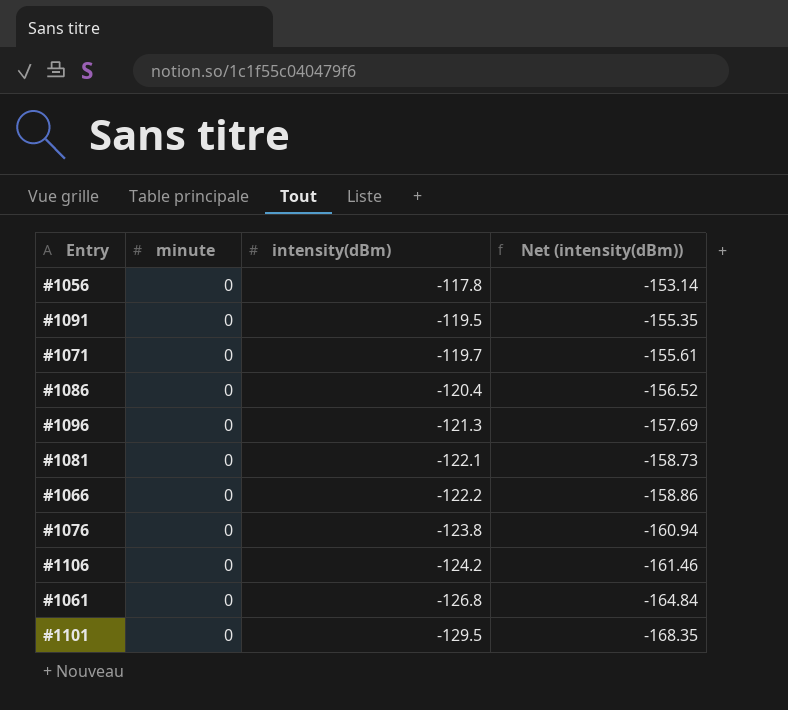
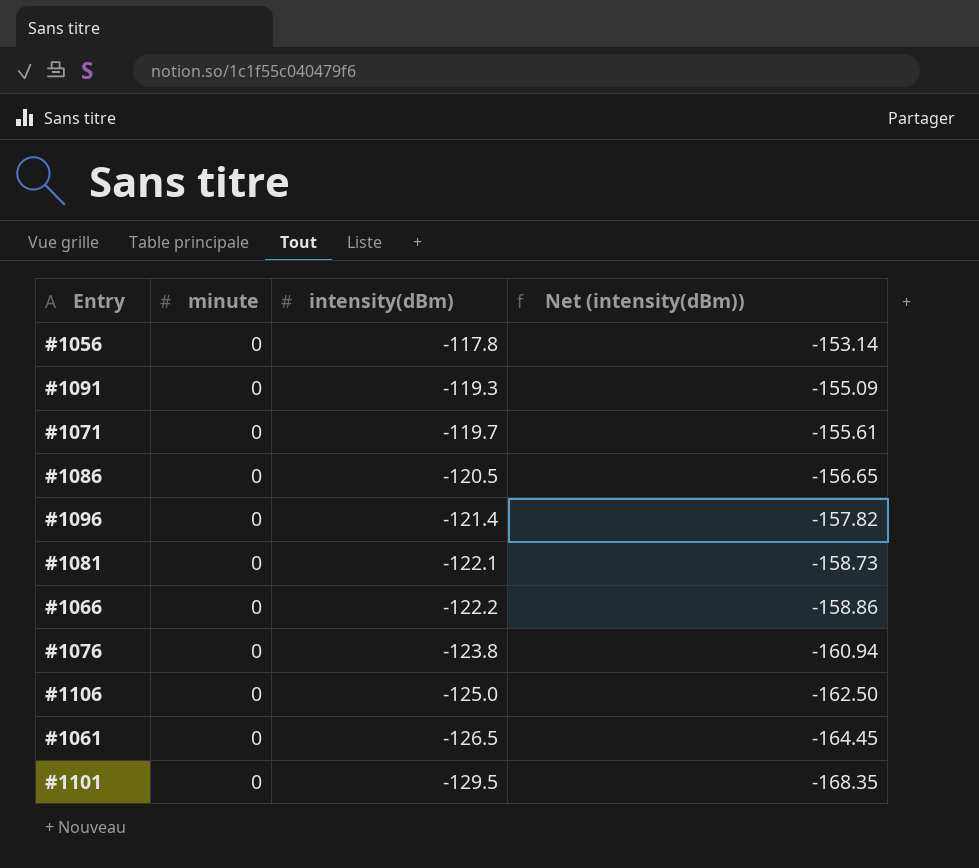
#1091 | intensity(dBm): -119.5 -> -119.3
#1091 | Net (intensity(dBm)): -155.35 -> -155.09
#1086 | intensity(dBm): -120.4 -> -120.5
#1086 | Net (intensity(dBm)): -156.52 -> -156.65
#1096 | intensity(dBm): -121.3 -> -121.4
#1096 | Net (intensity(dBm)): -157.69 -> -157.82
#1106 | intensity(dBm): -124.2 -> -125.0
#1106 | Net (intensity(dBm)): -161.46 -> -162.50
#1061 | intensity(dBm): -126.8 -> -126.5
#1061 | Net (intensity(dBm)): -164.84 -> -164.45

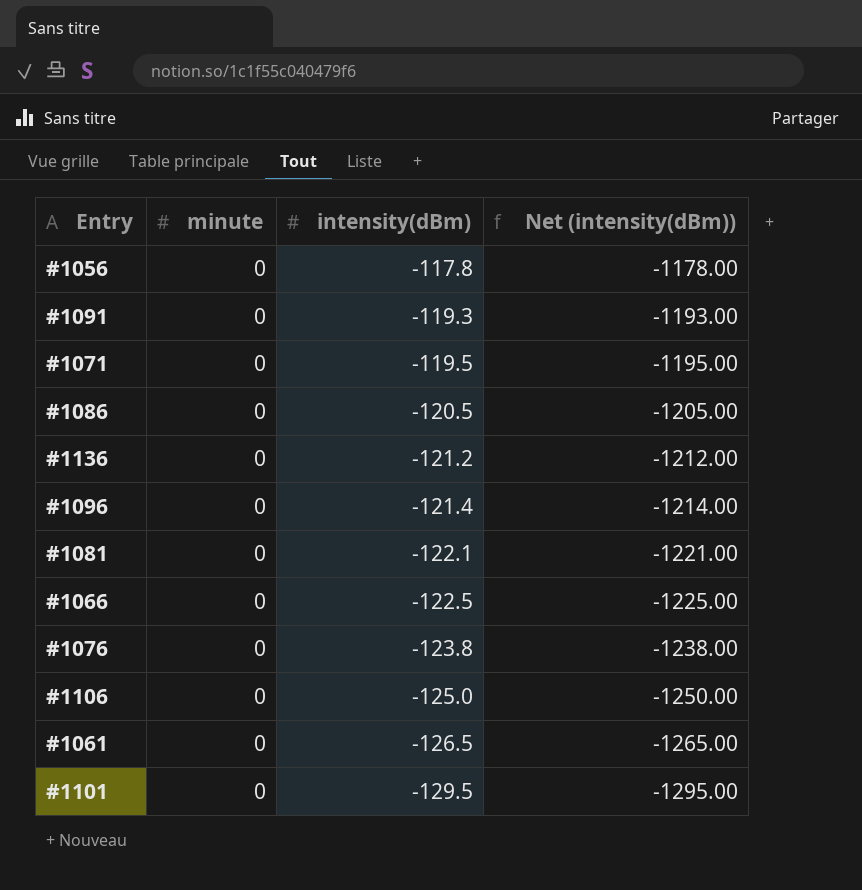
column Net (intensity(dBm)) | formula: [intensity(dBm)] * 1.3 -> [intensity(dBm)] * 10
#1071 | intensity(dBm): -119.7 -> -119.5
row #1136: none -> 0 | -121.2 | -1212.00
#1066 | intensity(dBm): -122.2 -> -122.5

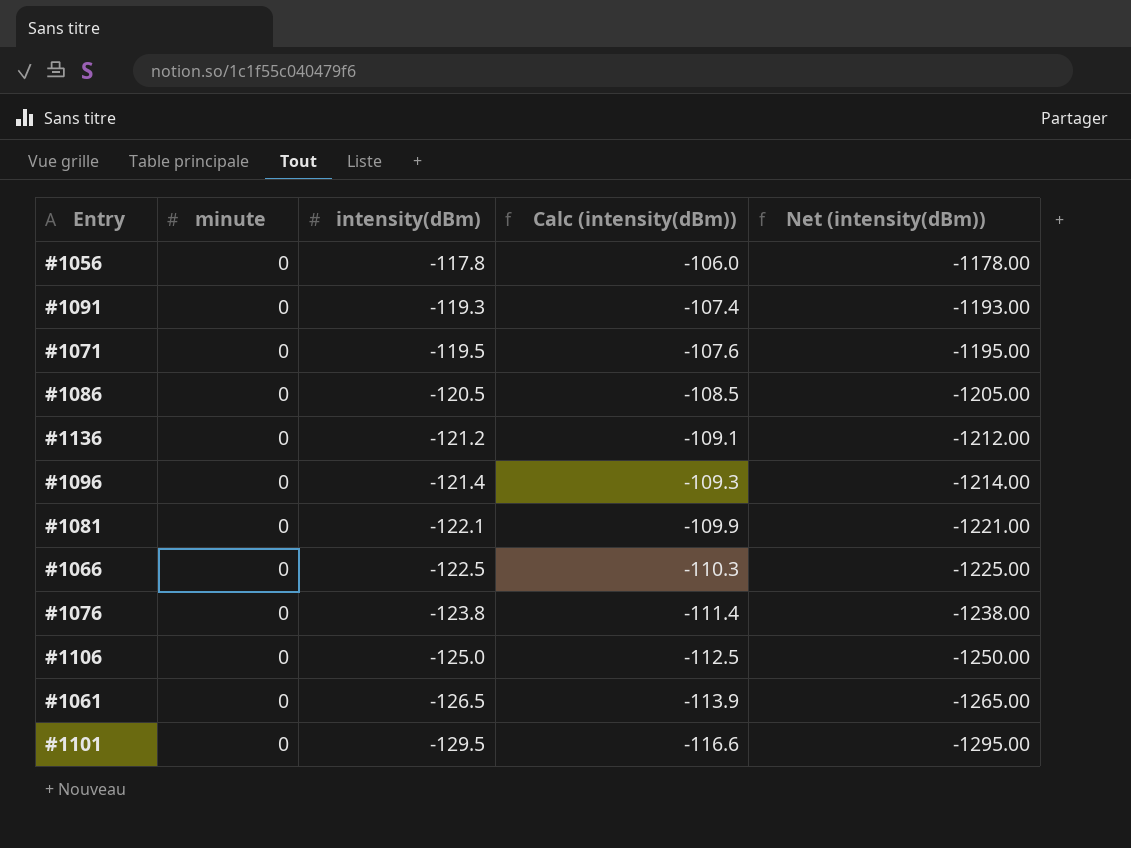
column Calc (intensity(dBm)) | formula: none -> [intensity(dBm)] * 0.9

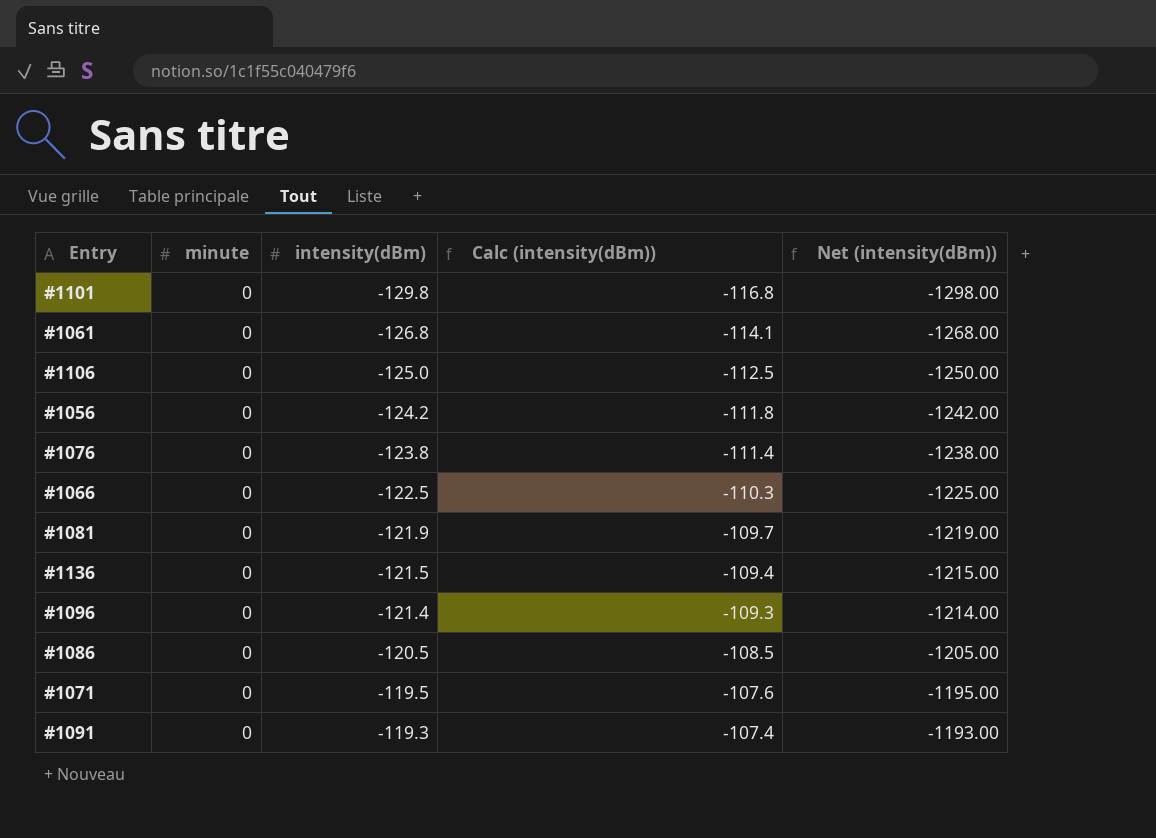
row order: intensity(dBm) descending -> intensity(dBm) ascending
#1101 | intensity(dBm): -129.5 -> -129.8
#1101 | Calc (intensity(dBm)): -116.6 -> -116.8
#1101 | Net (intensity(dBm)): -1295.00 -> -1298.00
#1061 | intensity(dBm): -126.5 -> -126.8
#1061 | Calc (intensity(dBm)): -113.9 -> -114.1
#1061 | Net (intensity(dBm)): -1265.00 -> -1268.00
#1056 | intensity(dBm): -117.8 -> -124.2
#1056 | Calc (intensity(dBm)): -106.0 -> -111.8
#1056 | Net (intensity(dBm)): -1178.00 -> -1242.00
#1081 | intensity(dBm): -122.1 -> -121.9
#1081 | Calc (intensity(dBm)): -109.9 -> -109.7
#1081 | Net (intensity(dBm)): -1221.00 -> -1219.00
#1136 | intensity(dBm): -121.2 -> -121.5
#1136 | Calc (intensity(dBm)): -109.1 -> -109.4
#1136 | Net (intensity(dBm)): -1212.00 -> -1215.00

